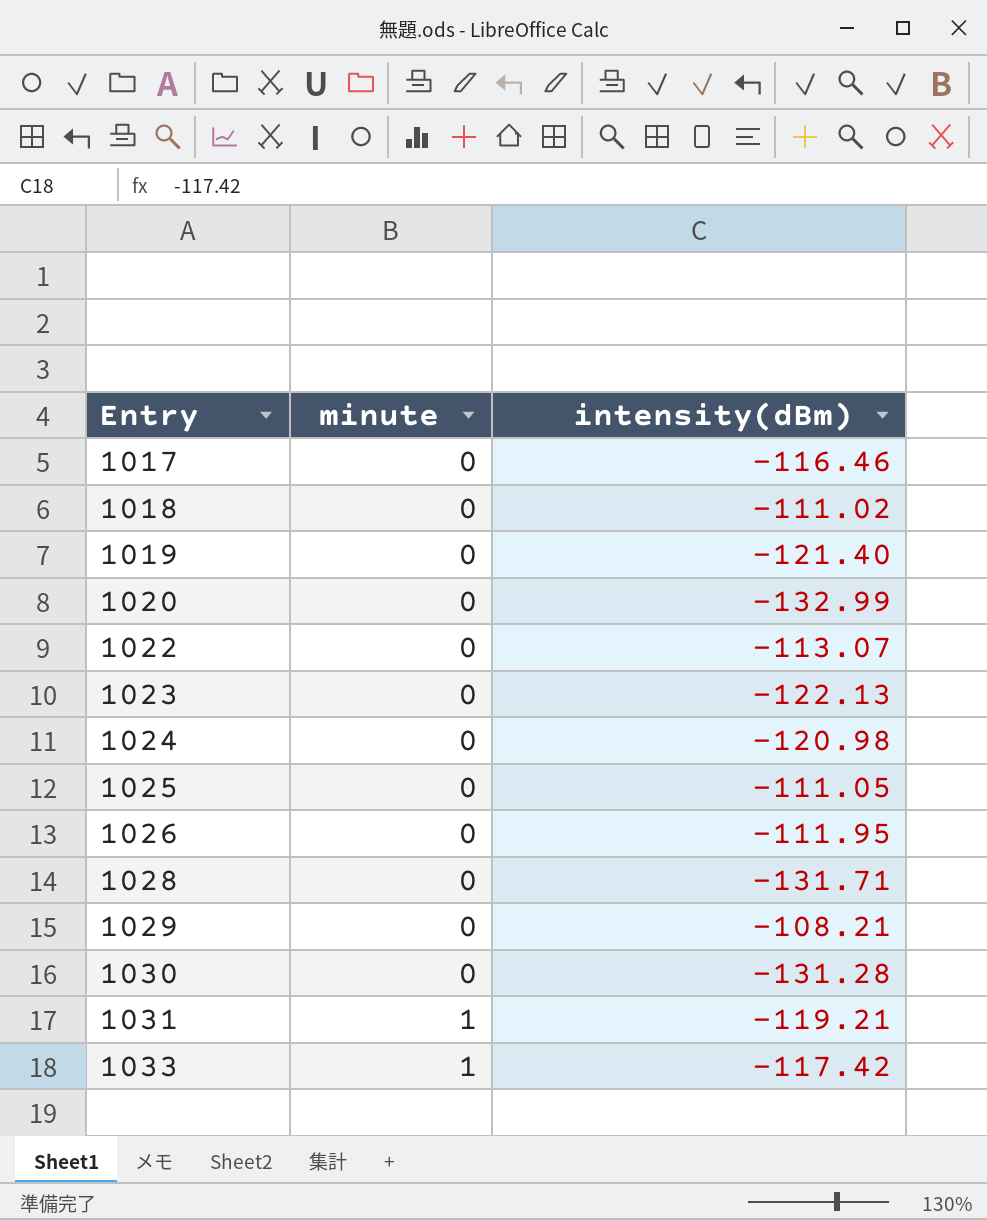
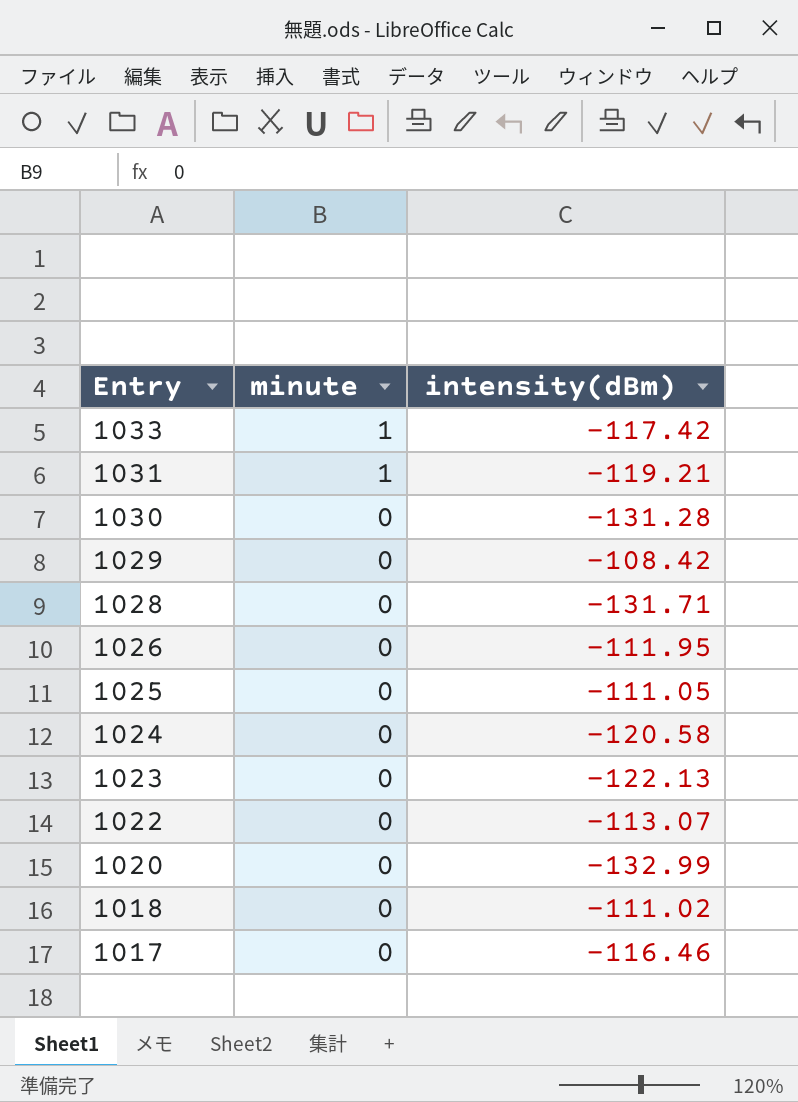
row order: Entry ascending -> Entry descending
row 1019: 0 | -121.40 -> none
1029 | intensity(dBm): -108.21 -> -108.42
1024 | intensity(dBm): -120.98 -> -120.58

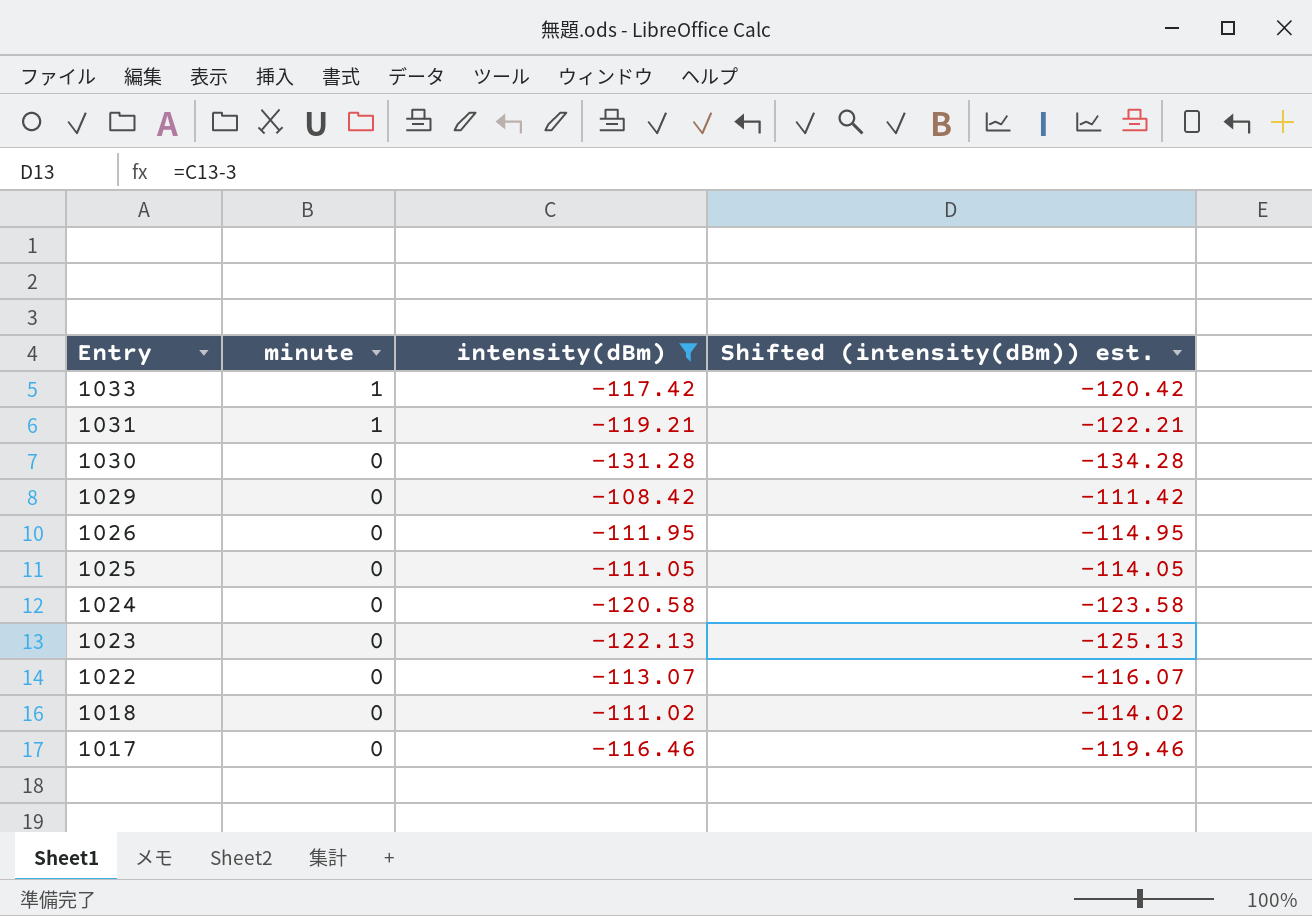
filter: none -> intensity(dBm) >= -131.28
column Shifted (intensity(dBm)) est. | formula: none -> [intensity(dBm)] - 3

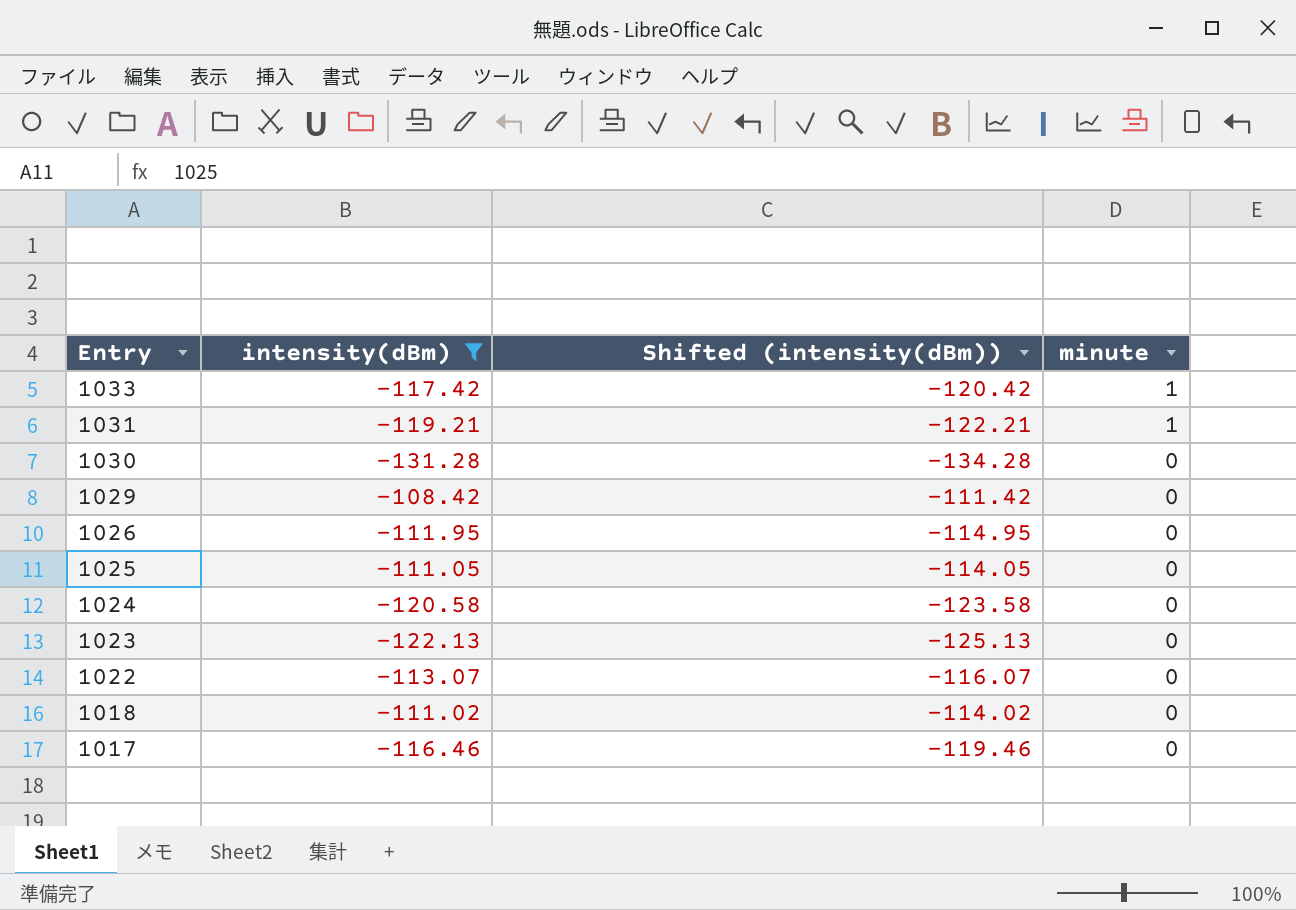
column name: Shifted (intensity(dBm)) est. -> Shifted (intensity(dBm))
column minute | position: 2 -> 4

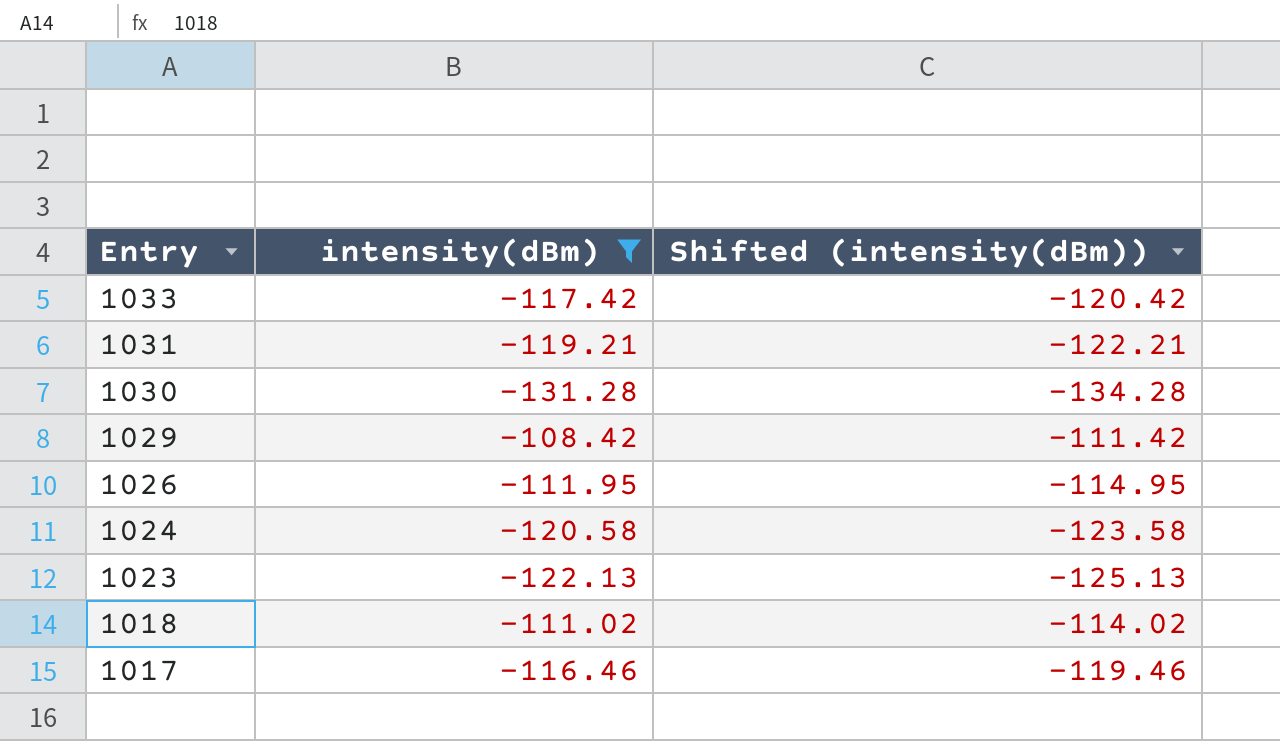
column minute | position: 4 -> none
row 1025: -111.05 | -114.05 | 0 -> none
row 1022: -113.07 | -116.07 | 0 -> none

